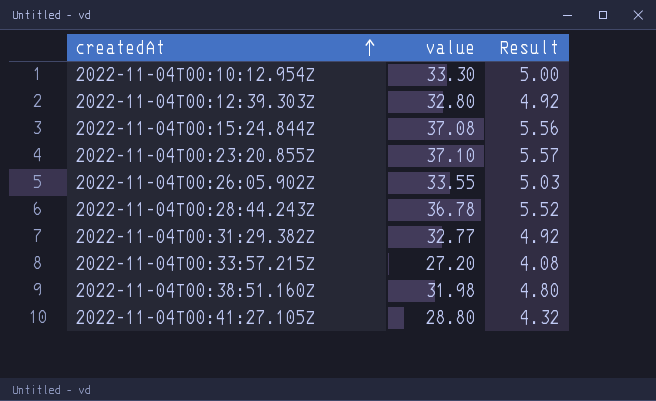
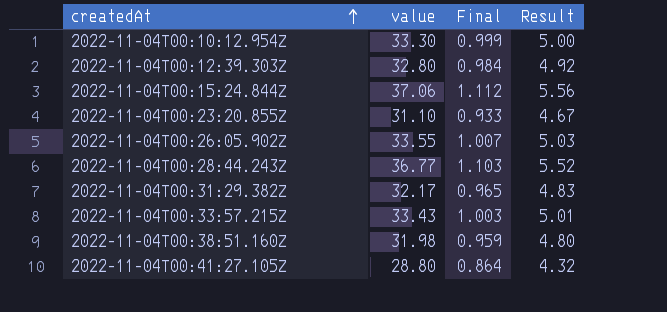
column Final | formula: none -> [value] * 0.03
2022-11-04T00:15:24.844Z | value: 37.08 -> 37.06
2022-11-04T00:23:20.855Z | value: 37.10 -> 31.10
2022-11-04T00:23:20.855Z | Result: 5.57 -> 4.67
2022-11-04T00:28:44.243Z | value: 36.78 -> 36.77
2022-11-04T00:31:29.382Z | value: 32.77 -> 32.17
2022-11-04T00:31:29.382Z | Result: 4.92 -> 4.83
2022-11-04T00:33:57.215Z | value: 27.20 -> 33.43
2022-11-04T00:33:57.215Z | Result: 4.08 -> 5.01

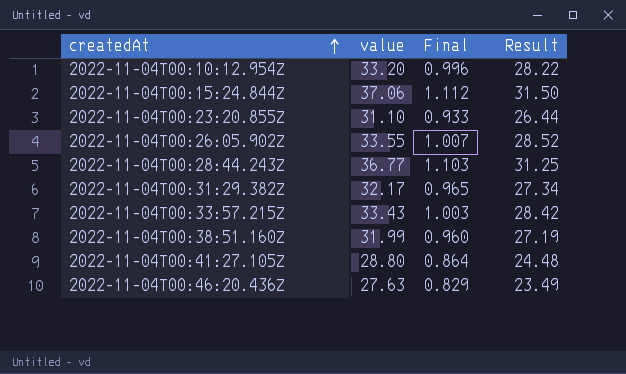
column Result | formula: [value] * 0.15 -> [value] * 0.85
row 2022-11-04T00:12:39.303Z: 32.80 | 0.984 | 4.92 -> none
2022-11-04T00:10:12.954Z | value: 33.30 -> 33.20
2022-11-04T00:10:12.954Z | Final: 0.999 -> 0.996
2022-11-04T00:38:51.160Z | value: 31.98 -> 31.99
2022-11-04T00:38:51.160Z | Final: 0.959 -> 0.960
row 2022-11-04T00:46:20.436Z: none -> 27.63 | 0.829 | 23.49

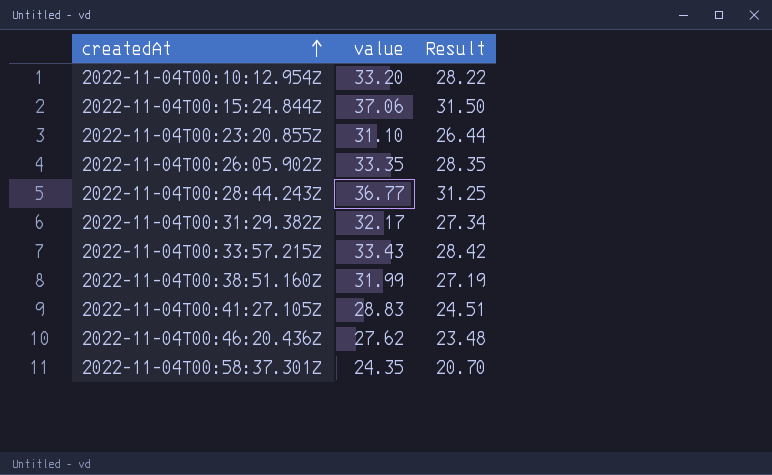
column Final | formula: [value] * 0.03 -> none
2022-11-04T00:26:05.902Z | value: 33.55 -> 33.35
2022-11-04T00:26:05.902Z | Result: 28.52 -> 28.35
2022-11-04T00:41:27.105Z | value: 28.80 -> 28.83
2022-11-04T00:41:27.105Z | Result: 24.48 -> 24.51
2022-11-04T00:46:20.436Z | value: 27.63 -> 27.62
2022-11-04T00:46:20.436Z | Result: 23.49 -> 23.48
row 2022-11-04T00:58:37.301Z: none -> 24.35 | 20.70

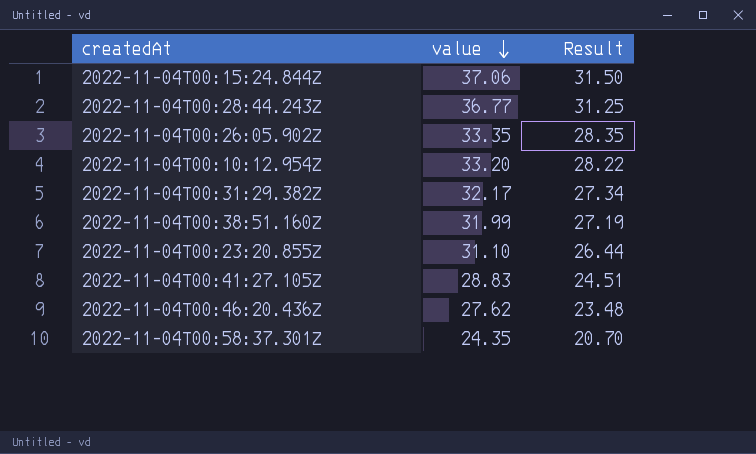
row order: createdAt ascending -> value descending
row 2022-11-04T00:33:57.215Z: 33.43 | 28.42 -> none

